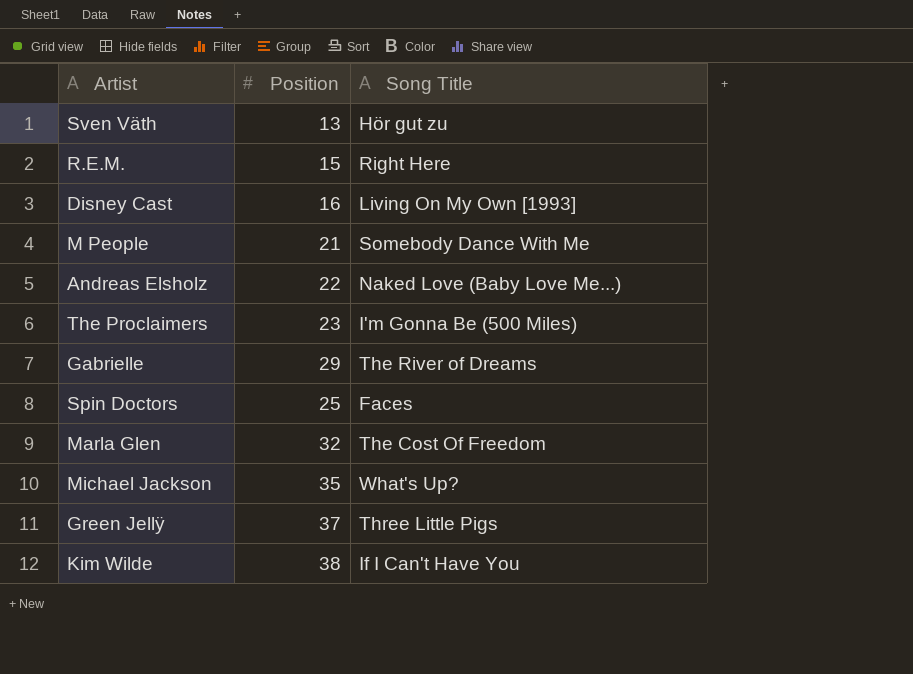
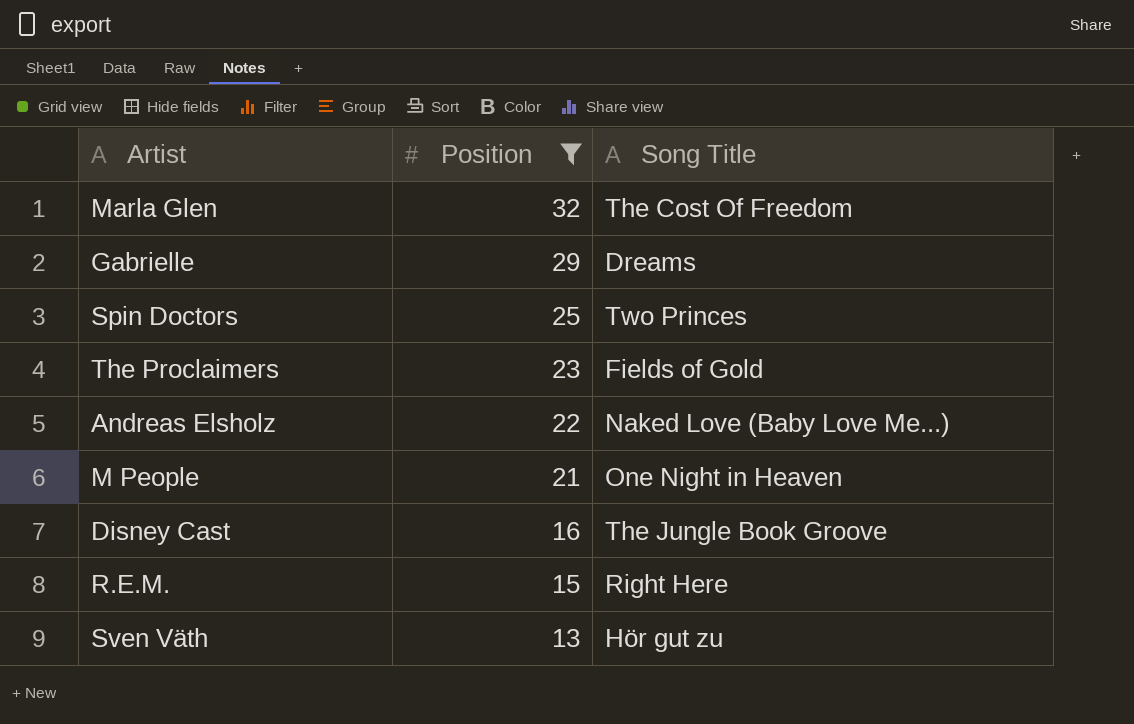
filter: none -> Position <= 32
row order: none -> Position descending
Gabrielle | Song Title: The River of Dreams -> Dreams
Spin Doctors | Song Title: Faces -> Two Princes
The Proclaimers | Song Title: I'm Gonna Be (500 Miles) -> Fields of Gold
M People | Song Title: Somebody Dance With Me -> One Night in Heaven
Disney Cast | Song Title: Living On My Own [1993] -> The Jungle Book Groove

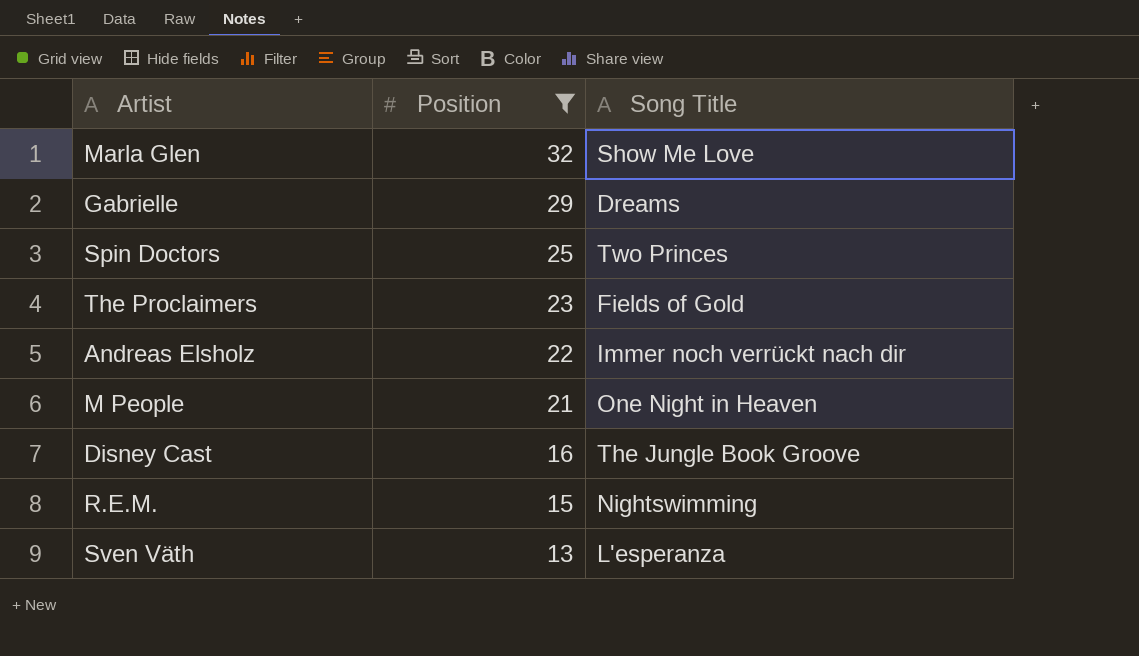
Marla Glen | Song Title: The Cost Of Freedom -> Show Me Love
Andreas Elsholz | Song Title: Naked Love (Baby Love Me...) -> Immer noch verrückt nach dir
R.E.M. | Song Title: Right Here -> Nightswimming
Sven Väth | Song Title: Hör gut zu -> L'esperanza

